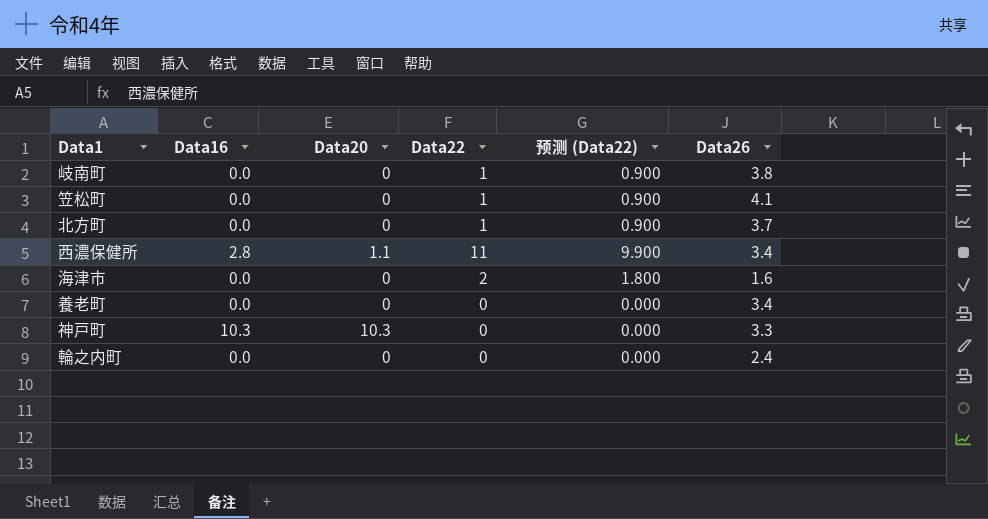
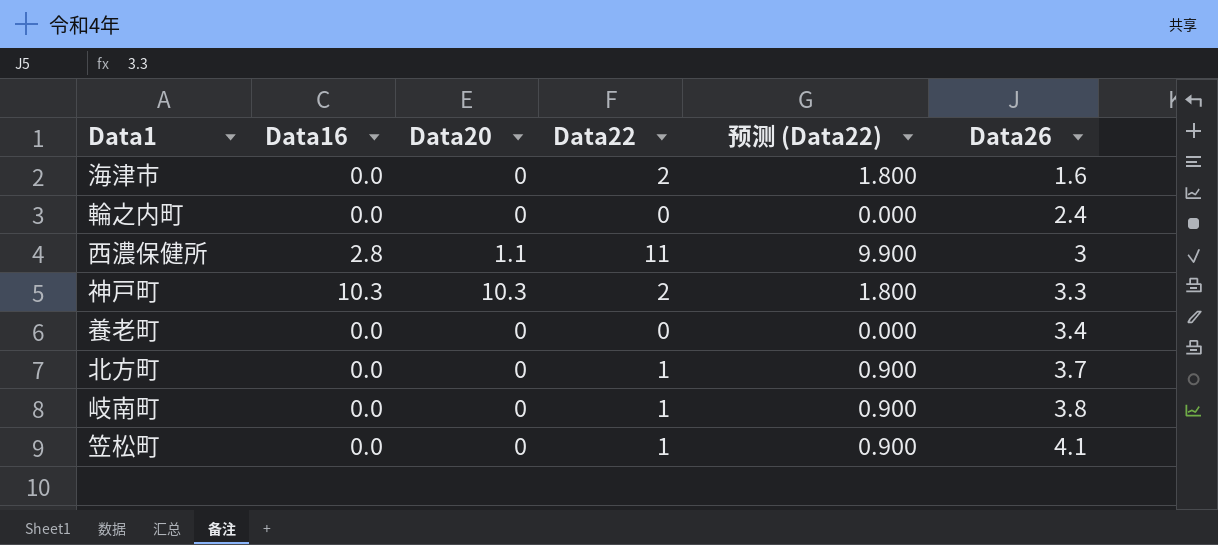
row order: none -> Data26 ascending
西濃保健所 | Data26: 3.4 -> 3
神戸町 | Data22: 0 -> 2
神戸町 | 预测 (Data22): 0.000 -> 1.800

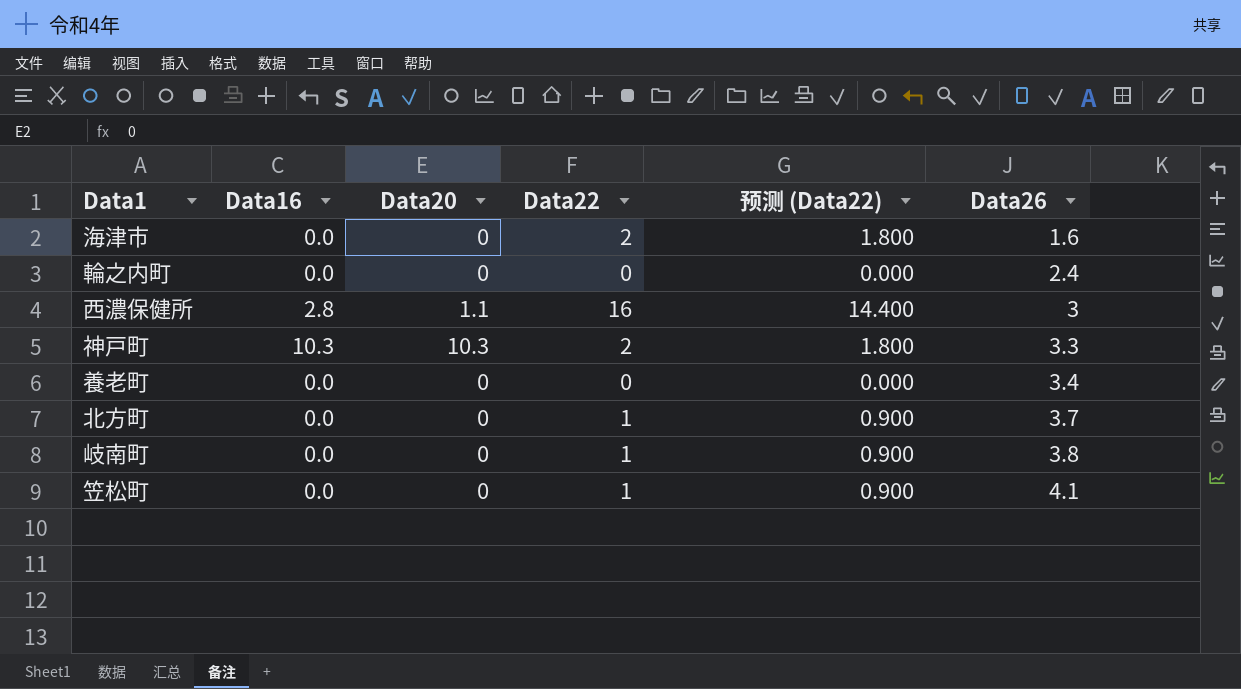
西濃保健所 | Data22: 11 -> 16
西濃保健所 | 预测 (Data22): 9.900 -> 14.400

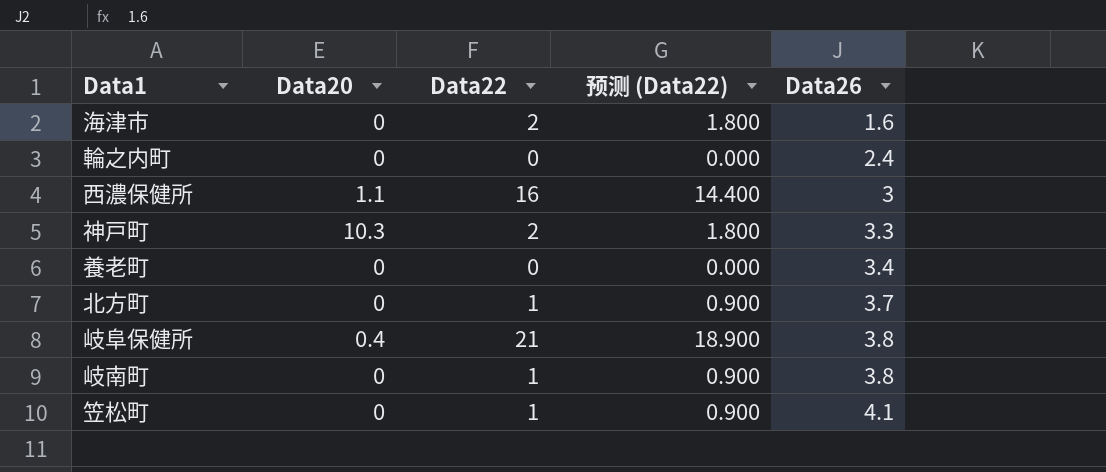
column Data16 | position: 2 -> none
row 岐阜保健所: none -> 0.4 | 21 | 18.900 | 3.8

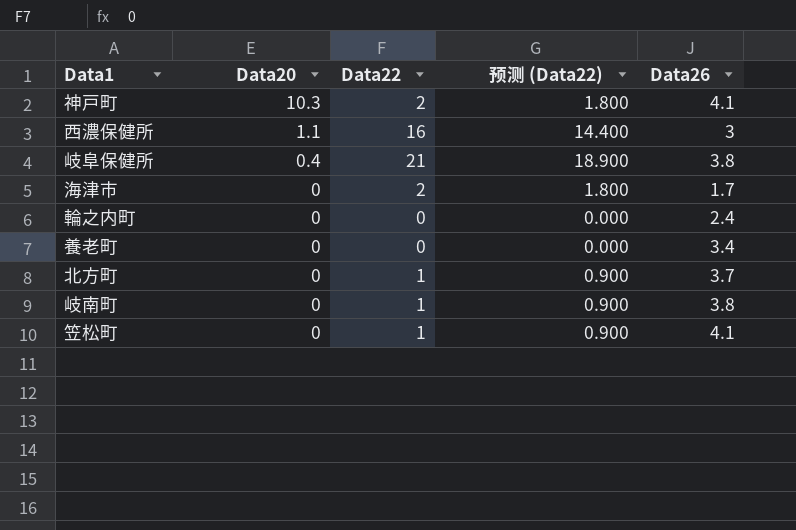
row order: Data26 ascending -> Data20 descending
神戸町 | Data26: 3.3 -> 4.1
海津市 | Data26: 1.6 -> 1.7

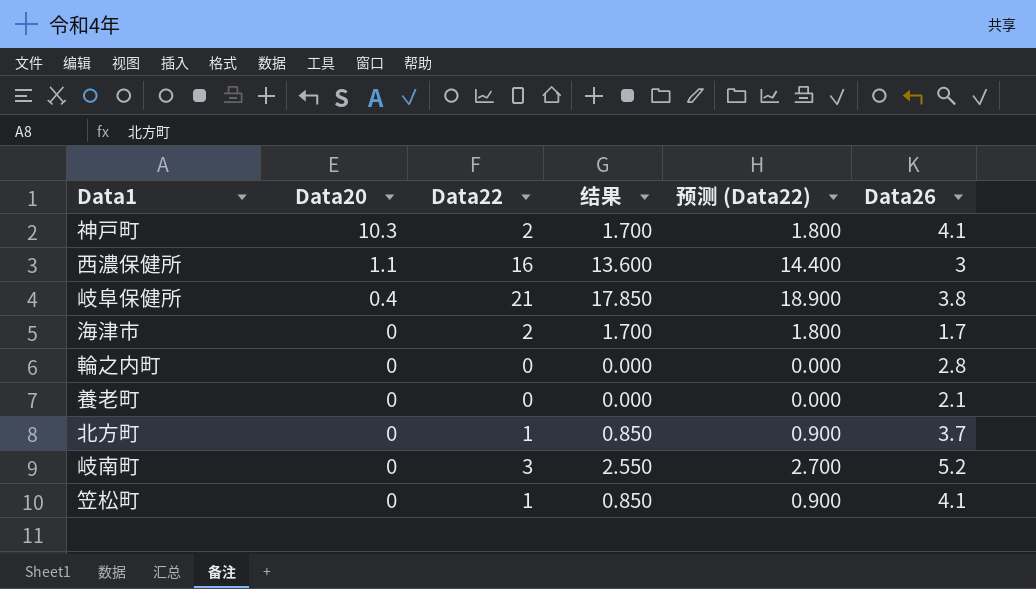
column 结果 | formula: none -> [Data22] * 0.85
輪之内町 | Data26: 2.4 -> 2.8
養老町 | Data26: 3.4 -> 2.1
岐南町 | Data22: 1 -> 3
岐南町 | 预测 (Data22): 0.900 -> 2.700
岐南町 | Data26: 3.8 -> 5.2

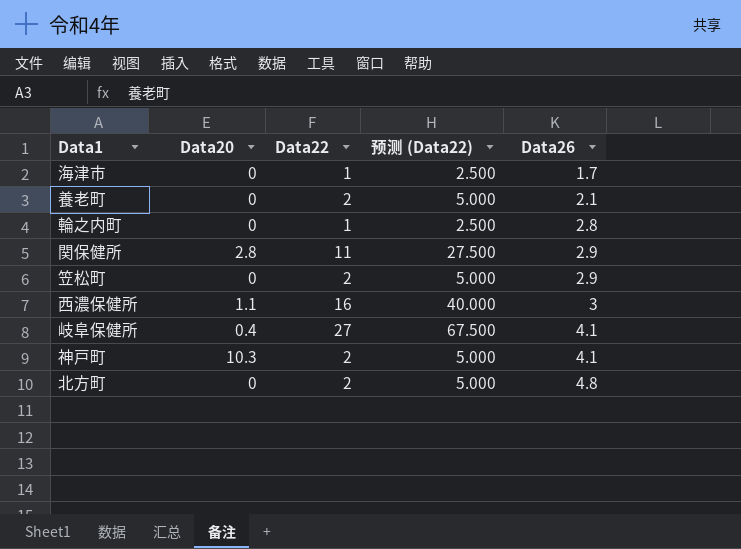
row order: Data20 descending -> Data26 ascending
column 结果 | formula: [Data22] * 0.85 -> none
column 预测 (Data22) | formula: [Data22] * 0.9 -> [Data22] * 2.5
row 岐南町: 0 | 3 | 2.550 | 2.700 | 5.2 -> none
海津市 | Data22: 2 -> 1
養老町 | Data22: 0 -> 2
輪之内町 | Data22: 0 -> 1
row 関保健所: none -> 2.8 | 11 | 27.500 | 2.9
笠松町 | Data22: 1 -> 2
笠松町 | Data26: 4.1 -> 2.9
岐阜保健所 | Data22: 21 -> 27
岐阜保健所 | Data26: 3.8 -> 4.1
北方町 | Data22: 1 -> 2
北方町 | Data26: 3.7 -> 4.8

